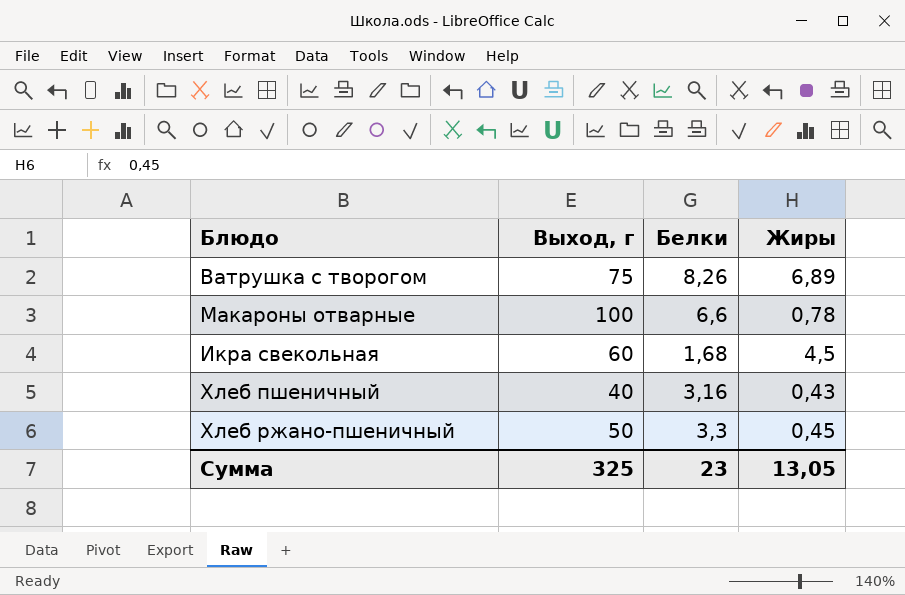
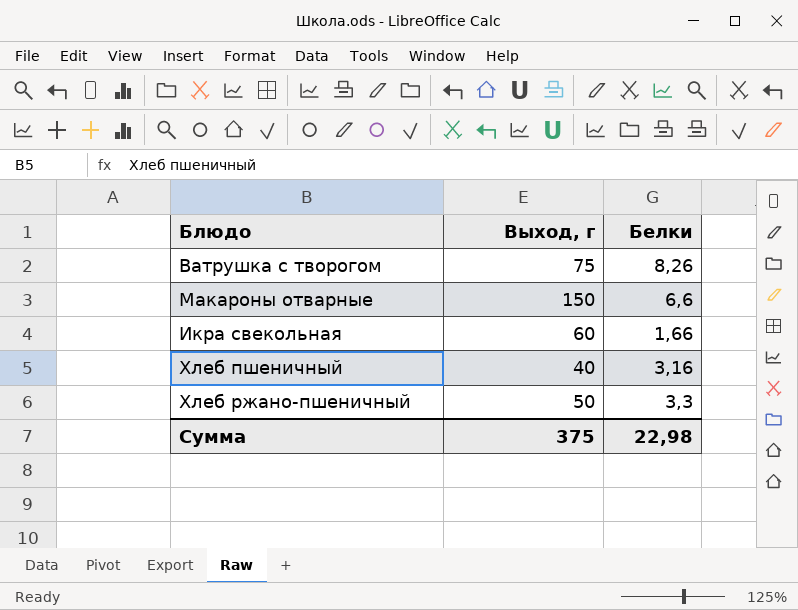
column Жиры | position: 4 -> none
Макароны отварные | Выход, г: 100 -> 150
Икра свекольная | Белки: 1,68 -> 1,66
Сумма | Выход, г: 325 -> 375
Сумма | Белки: 23 -> 22,98

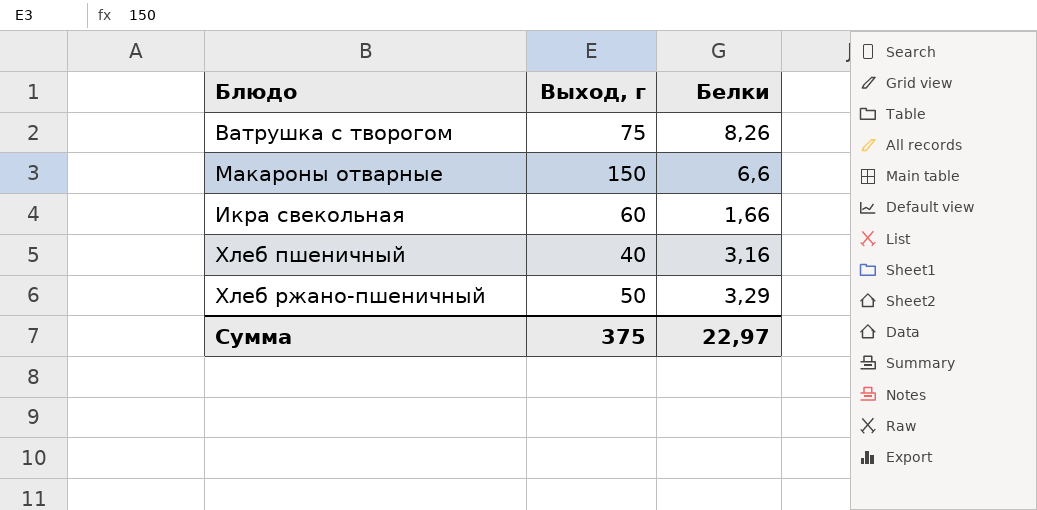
Хлеб ржано-пшеничный | Белки: 3,3 -> 3,29
Сумма | Белки: 22,98 -> 22,97

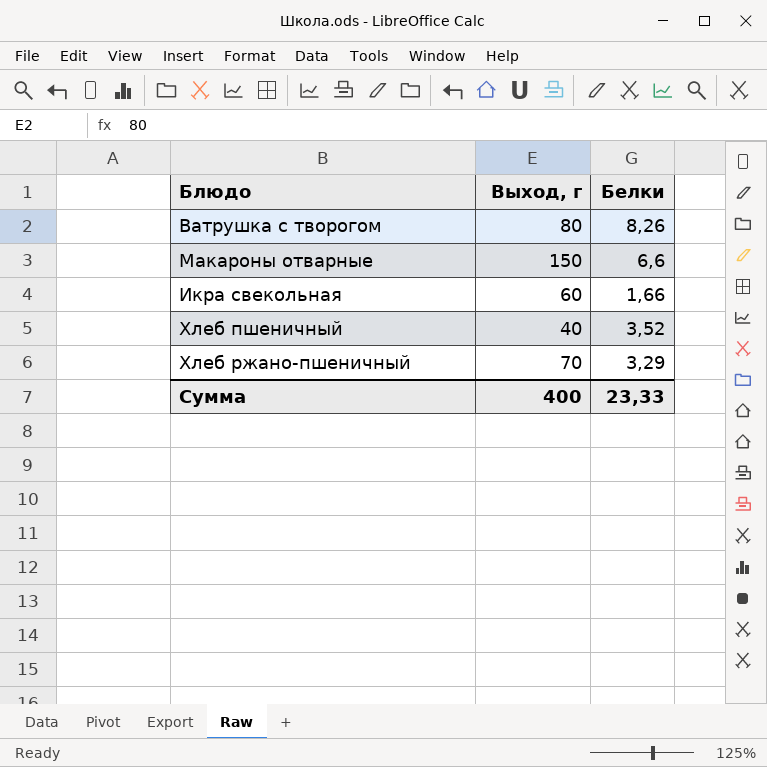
Ватрушка с творогом | Выход, г: 75 -> 80
Хлеб пшеничный | Белки: 3,16 -> 3,52
Хлеб ржано-пшеничный | Выход, г: 50 -> 70
Сумма | Выход, г: 375 -> 400
Сумма | Белки: 22,97 -> 23,33

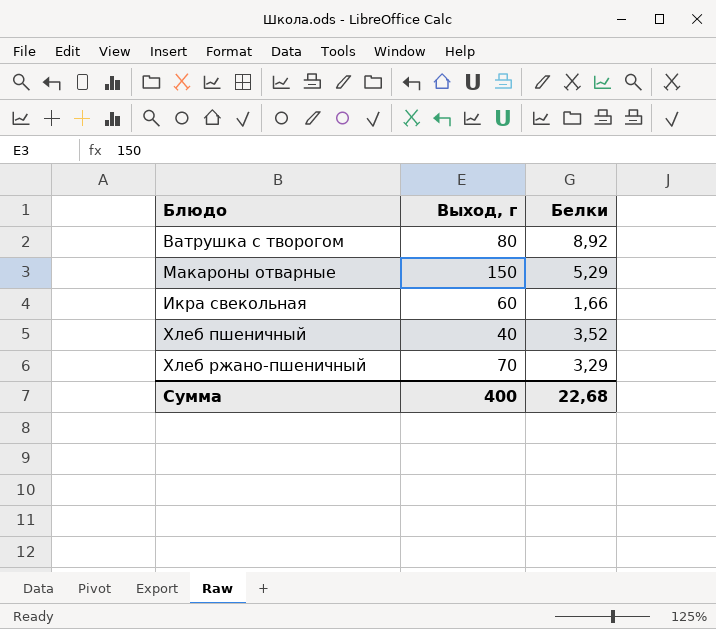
Ватрушка с творогом | Белки: 8,26 -> 8,92
Макароны отварные | Белки: 6,6 -> 5,29
Сумма | Белки: 23,33 -> 22,68

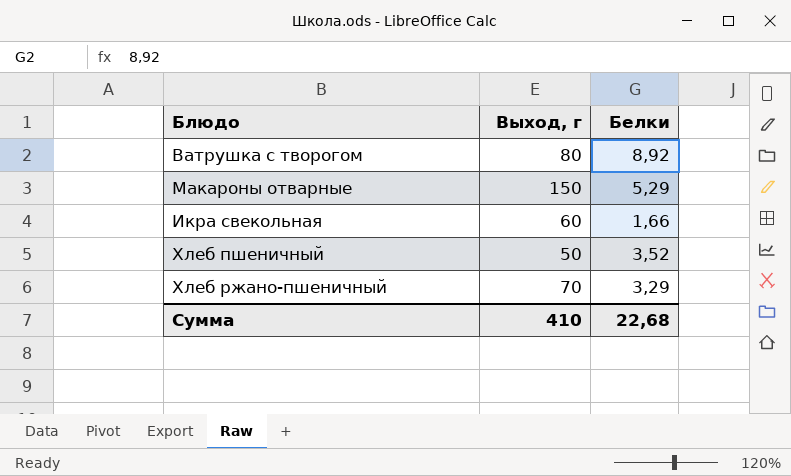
Хлеб пшеничный | Выход, г: 40 -> 50
Сумма | Выход, г: 400 -> 410

